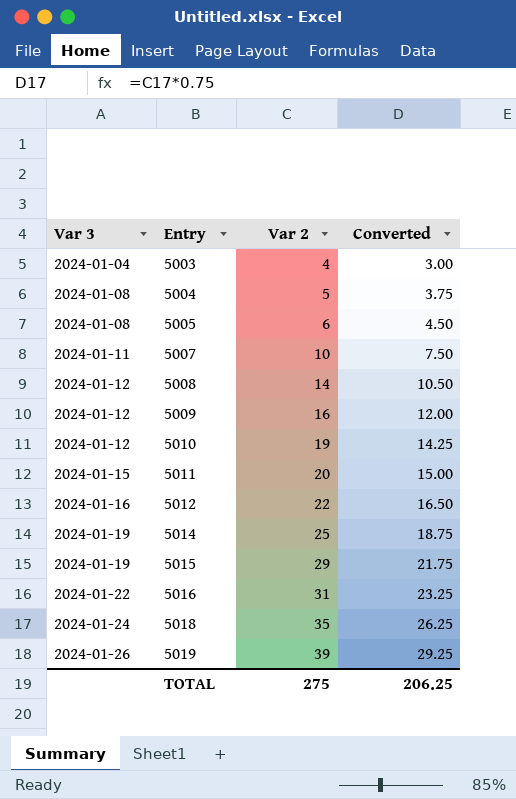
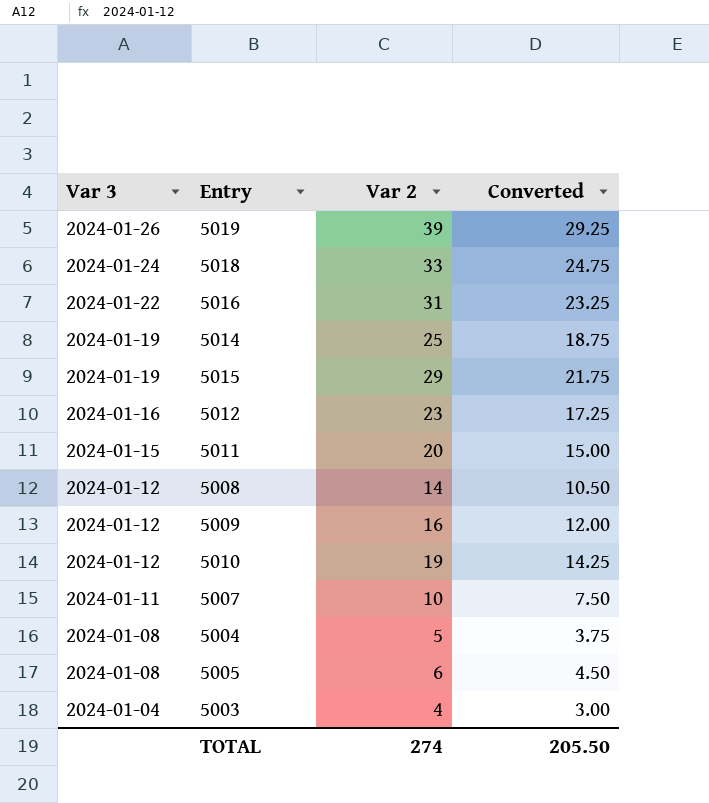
row order: Var 3 ascending -> Var 3 descending
5018 | Var 2: 35 -> 33
5018 | Converted: 26.25 -> 24.75
5012 | Var 2: 22 -> 23
5012 | Converted: 16.50 -> 17.25
TOTAL | Var 2: 275 -> 274
TOTAL | Converted: 206.25 -> 205.50

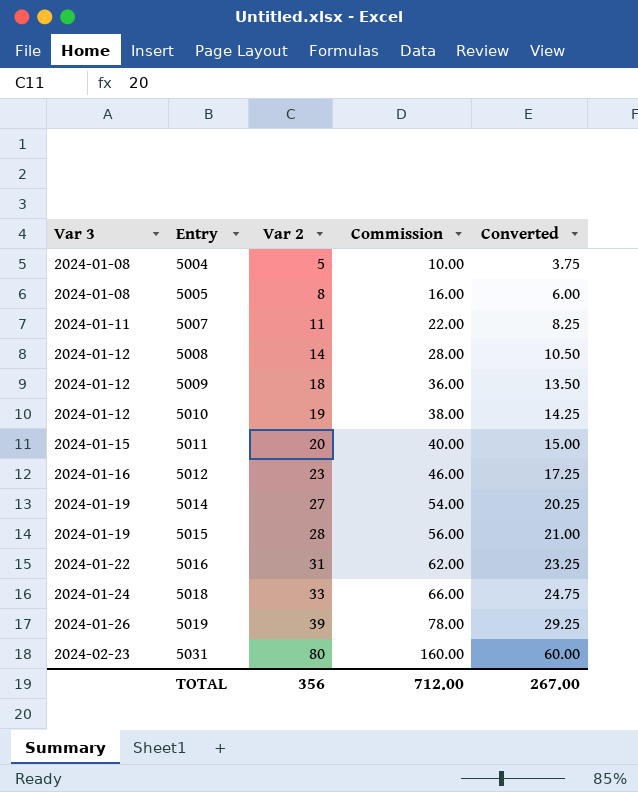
row order: Var 3 descending -> Var 3 ascending
column Commission | formula: none -> [Var 2] * 2
row 5003: 2024-01-04 | 4 | 3.00 -> none
5005 | Var 2: 6 -> 8
5005 | Converted: 4.50 -> 6.00
5007 | Var 2: 10 -> 11
5007 | Converted: 7.50 -> 8.25
5009 | Var 2: 16 -> 18
5009 | Converted: 12.00 -> 13.50
5014 | Var 2: 25 -> 27
5014 | Converted: 18.75 -> 20.25
5015 | Var 2: 29 -> 28
5015 | Converted: 21.75 -> 21.00
row 5031: none -> 2024-02-23 | 80 | 160.00 | 60.00
TOTAL | Var 2: 274 -> 356
TOTAL | Converted: 205.50 -> 267.00

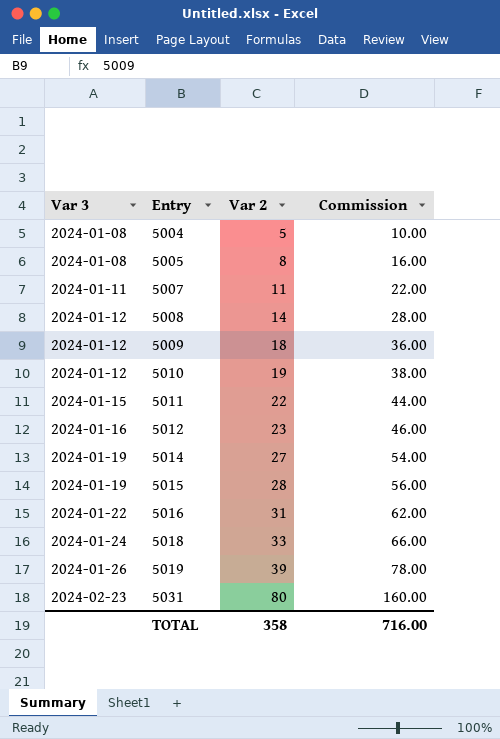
column Converted | formula: [Var 2] * 0.75 -> none
5011 | Var 2: 20 -> 22
5011 | Commission: 40.00 -> 44.00
TOTAL | Var 2: 356 -> 358
TOTAL | Commission: 712.00 -> 716.00

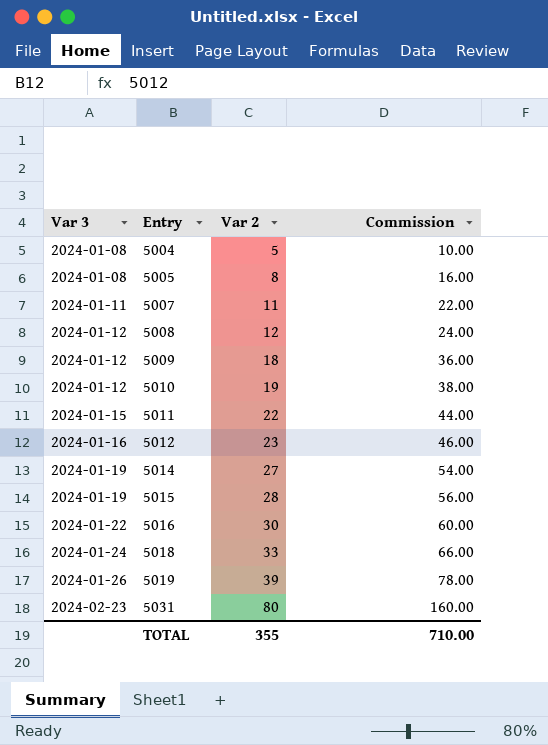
5008 | Var 2: 14 -> 12
5008 | Commission: 28.00 -> 24.00
5016 | Var 2: 31 -> 30
5016 | Commission: 62.00 -> 60.00
TOTAL | Var 2: 358 -> 355
TOTAL | Commission: 716.00 -> 710.00

